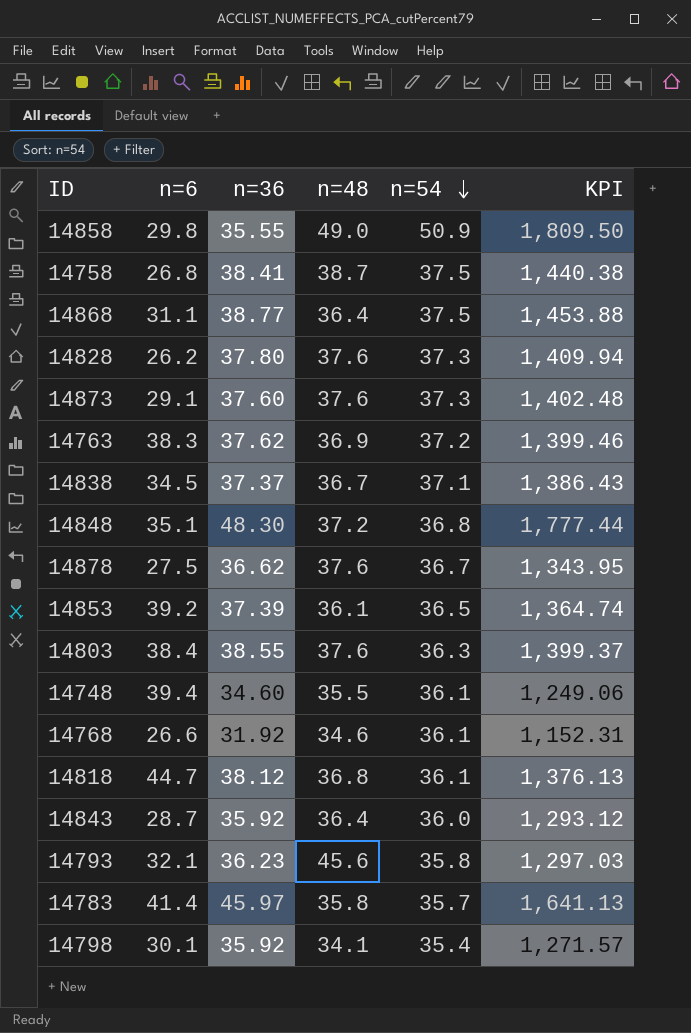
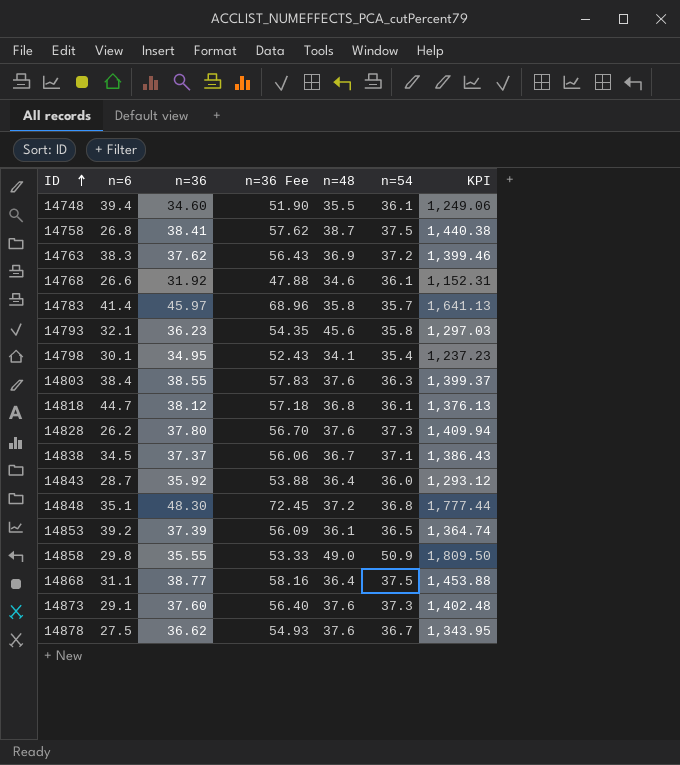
row order: n=54 descending -> ID ascending
column n=36 Fee | formula: none -> [n=36] * 1.5
14798 | n=36: 35.92 -> 34.95
14798 | KPI: 1,271.57 -> 1,237.23

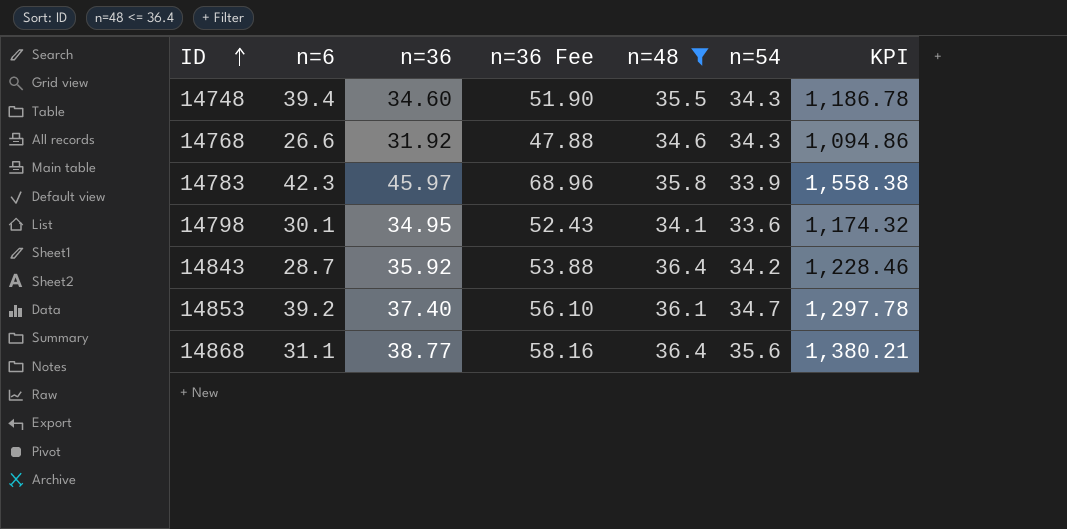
filter: none -> n=48 <= 36.4
14748 | n=54: 36.1 -> 34.3
14748 | KPI: 1,249.06 -> 1,186.78
14768 | n=54: 36.1 -> 34.3
14768 | KPI: 1,152.31 -> 1,094.86
14783 | n=6: 41.4 -> 42.3
14783 | n=54: 35.7 -> 33.9
14783 | KPI: 1,641.13 -> 1,558.38
14798 | n=54: 35.4 -> 33.6
14798 | KPI: 1,237.23 -> 1,174.32
14843 | n=54: 36.0 -> 34.2
14843 | KPI: 1,293.12 -> 1,228.46
14853 | n=36: 37.39 -> 37.40
14853 | n=36 Fee: 56.09 -> 56.10
14853 | n=54: 36.5 -> 34.7
14853 | KPI: 1,364.74 -> 1,297.78
14868 | n=54: 37.5 -> 35.6
14868 | KPI: 1,453.88 -> 1,380.21

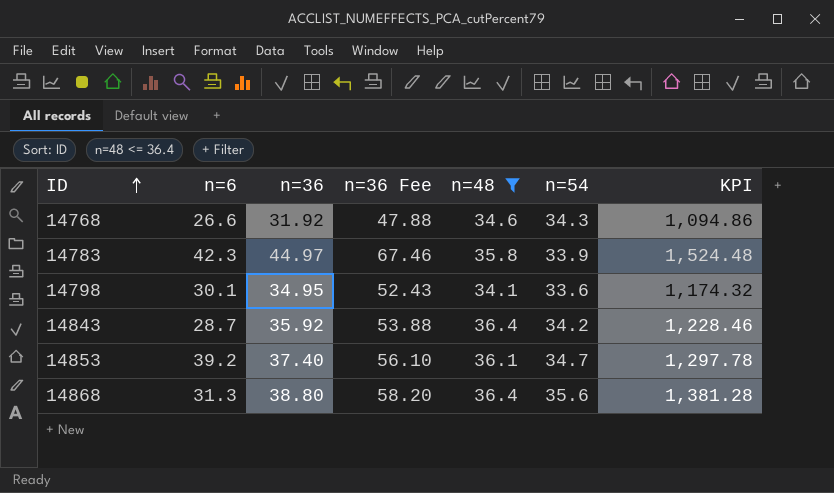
row 14748: 39.4 | 34.60 | 51.90 | 35.5 | 34.3 | 1,186.78 -> none
14783 | n=36: 45.97 -> 44.97
14783 | n=36 Fee: 68.96 -> 67.46
14783 | KPI: 1,558.38 -> 1,524.48
14868 | n=6: 31.1 -> 31.3
14868 | n=36: 38.77 -> 38.80
14868 | n=36 Fee: 58.16 -> 58.20
14868 | KPI: 1,380.21 -> 1,381.28

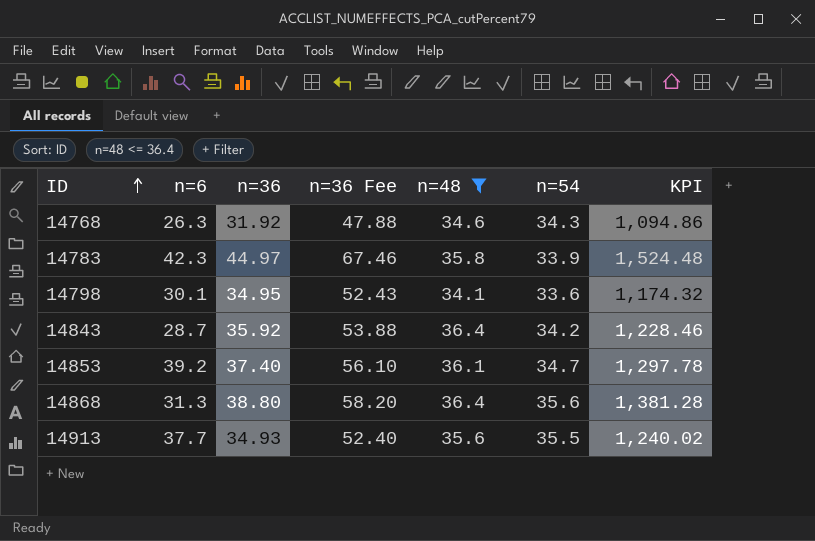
14768 | n=6: 26.6 -> 26.3
row 14913: none -> 37.7 | 34.93 | 52.40 | 35.6 | 35.5 | 1,240.02

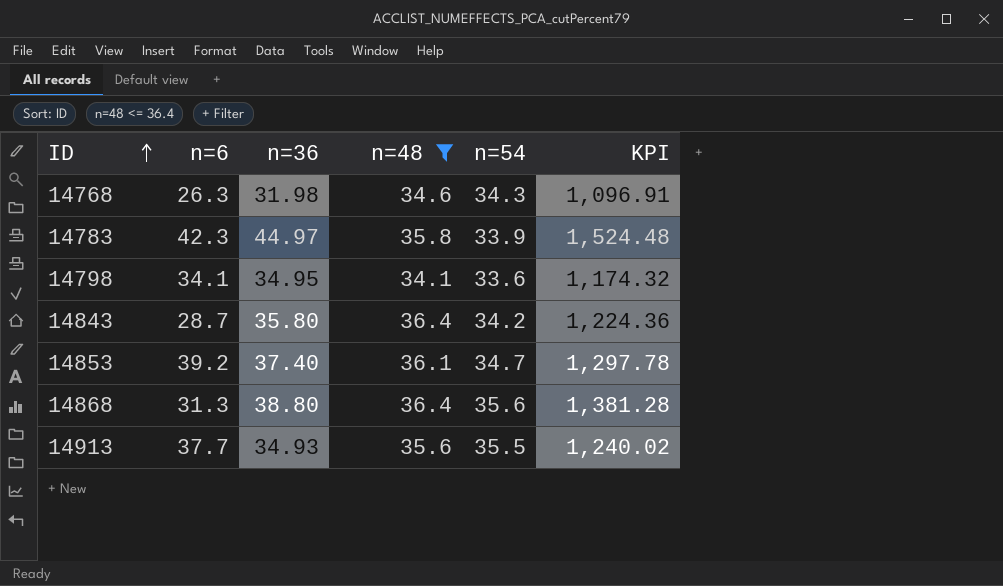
column n=36 Fee | formula: [n=36] * 1.5 -> none
14768 | n=36: 31.92 -> 31.98
14768 | KPI: 1,094.86 -> 1,096.91
14798 | n=6: 30.1 -> 34.1
14843 | n=36: 35.92 -> 35.80
14843 | KPI: 1,228.46 -> 1,224.36

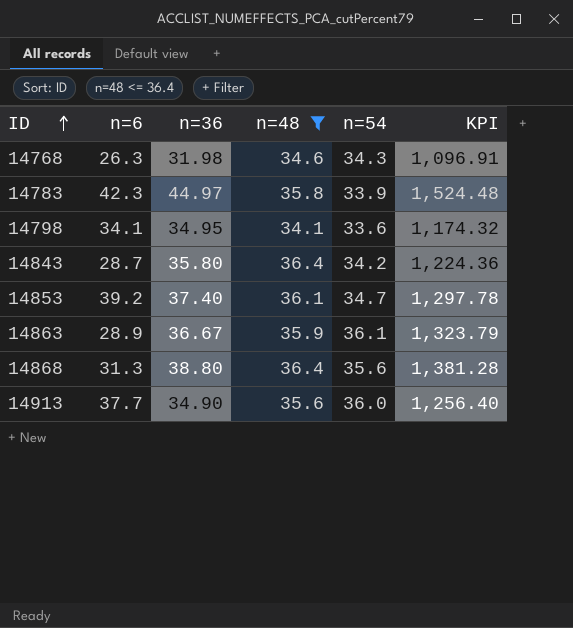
row 14863: none -> 28.9 | 36.67 | 35.9 | 36.1 | 1,323.79
14913 | n=36: 34.93 -> 34.90
14913 | n=54: 35.5 -> 36.0
14913 | KPI: 1,240.02 -> 1,256.40

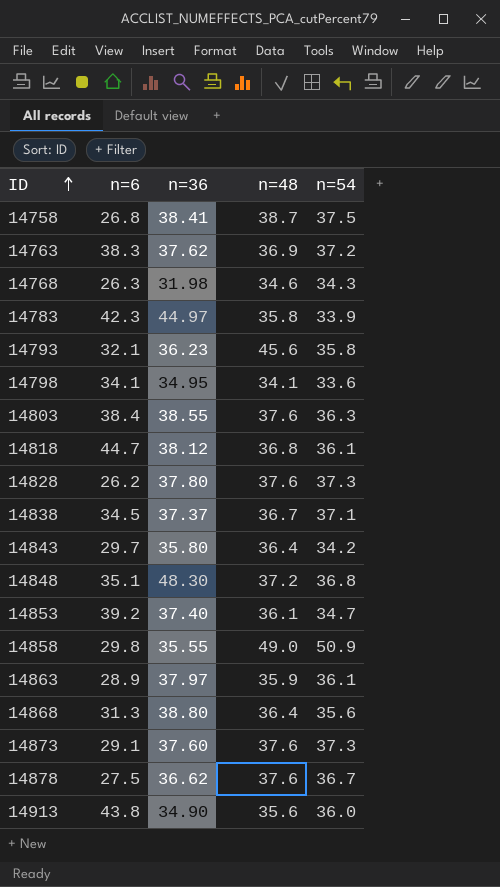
filter: n=48 <= 36.4 -> none
column KPI | formula: [n=36] * [n=54] -> none
14843 | n=6: 28.7 -> 29.7
14863 | n=36: 36.67 -> 37.97
14913 | n=6: 37.7 -> 43.8

